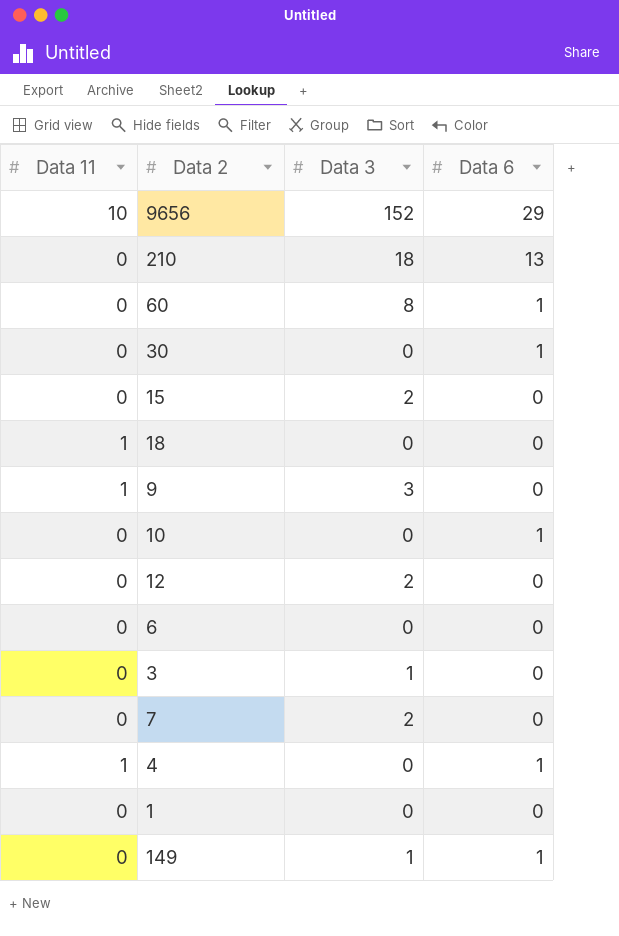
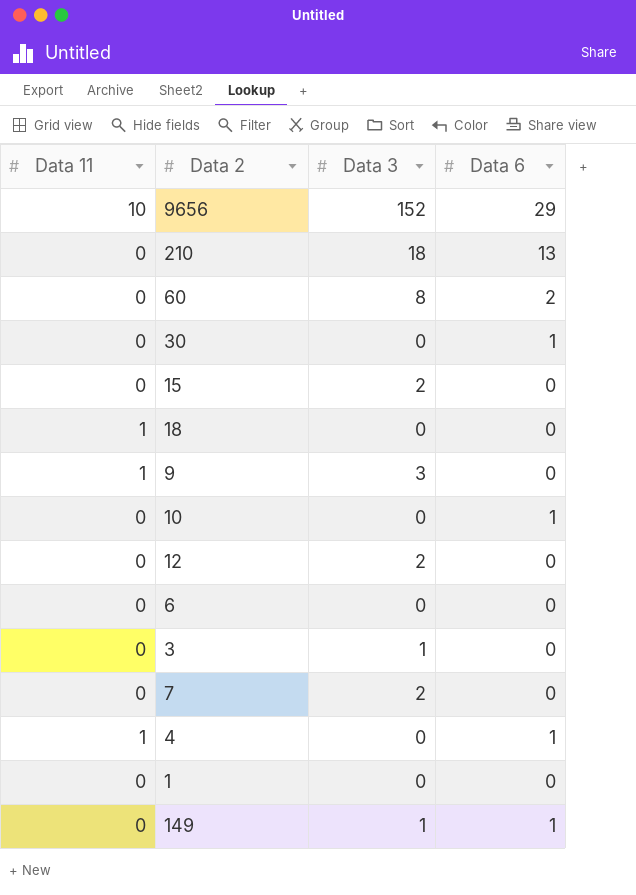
60 | Data 6: 1 -> 2

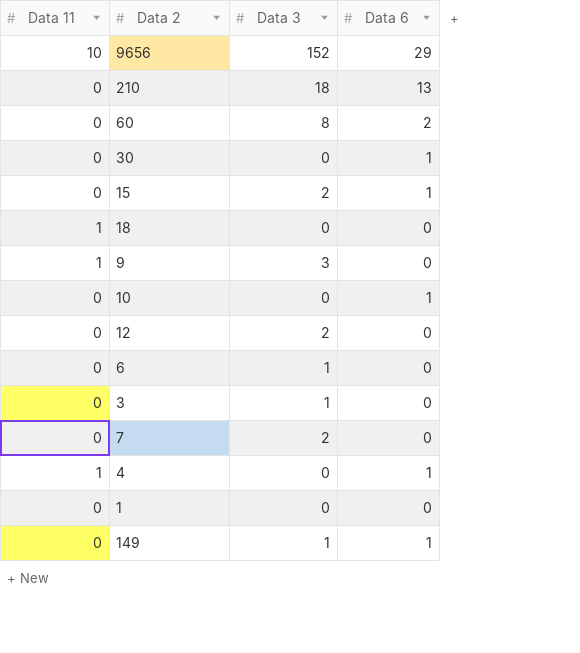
15 | Data 6: 0 -> 1
6 | Data 3: 0 -> 1

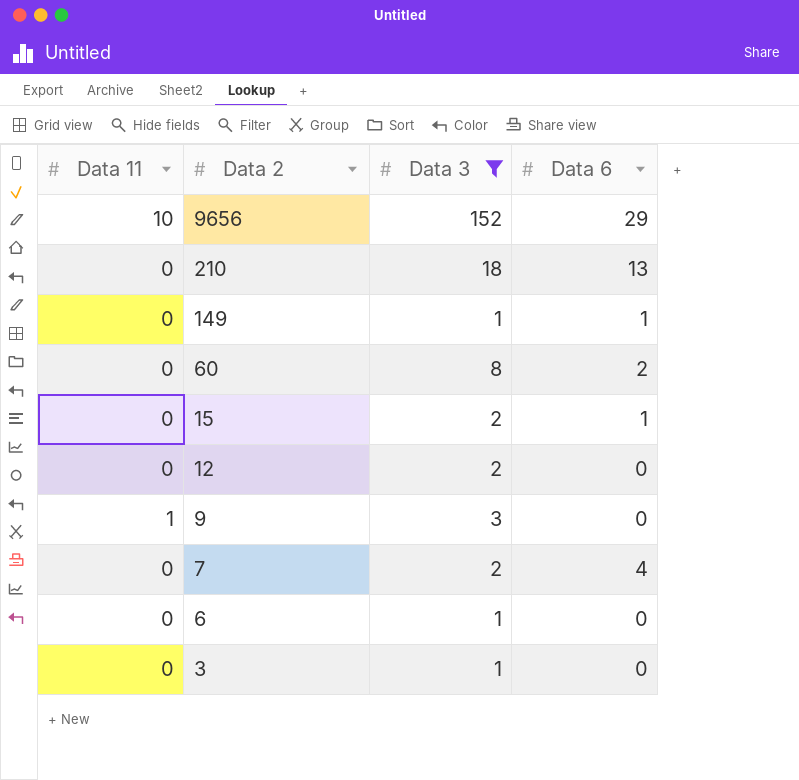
filter: none -> Data 3 != 0
row order: none -> Data 2 descending
7 | Data 6: 0 -> 4

